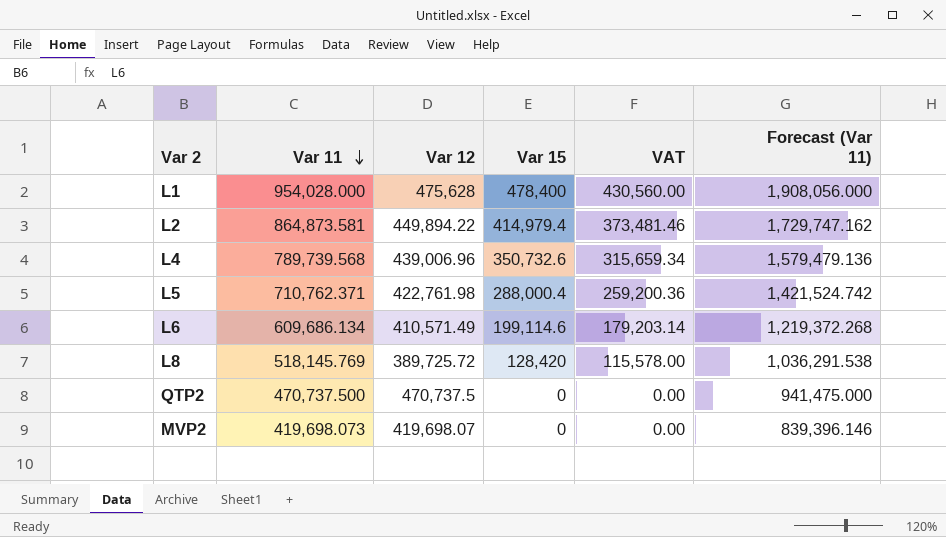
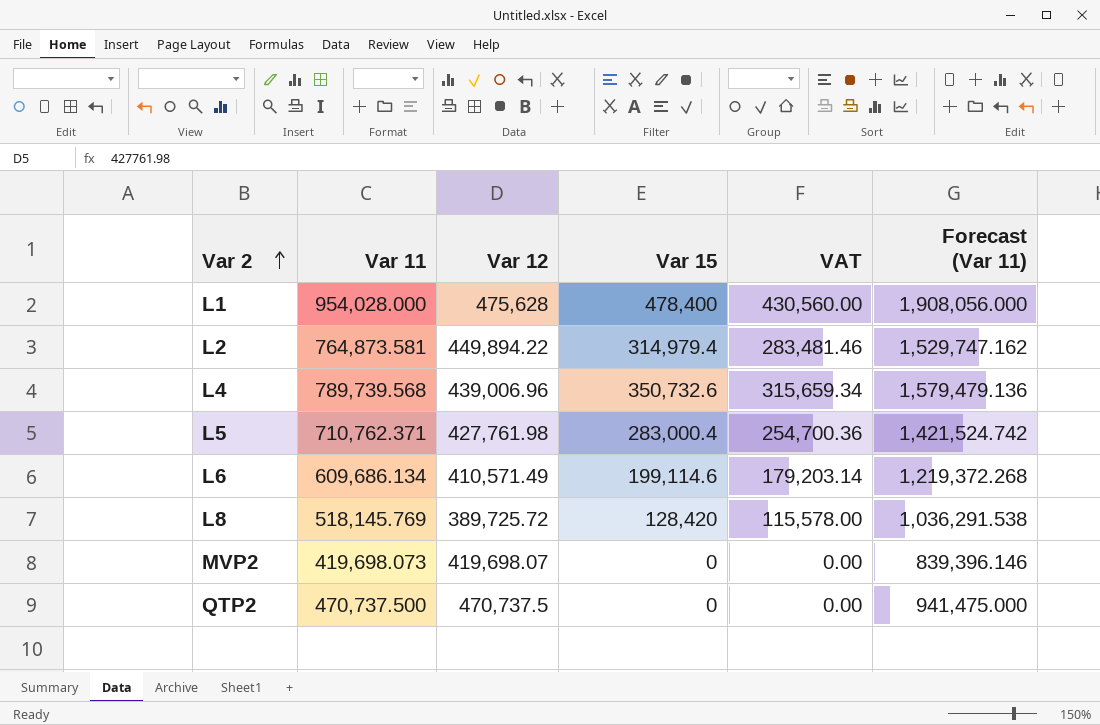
row order: Var 11 descending -> Var 2 ascending
L2 | Var 11: 864,873.581 -> 764,873.581
L2 | Var 15: 414,979.4 -> 314,979.4
L2 | VAT: 373,481.46 -> 283,481.46
L2 | Forecast (Var 11): 1,729,747.162 -> 1,529,747.162
L5 | Var 12: 422,761.98 -> 427,761.98
L5 | Var 15: 288,000.4 -> 283,000.4
L5 | VAT: 259,200.36 -> 254,700.36

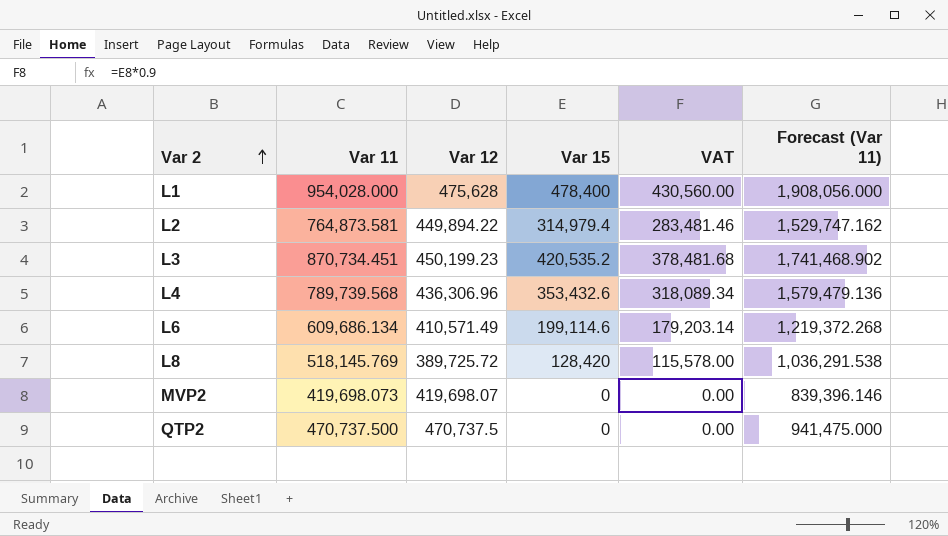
row L5: 710,762.371 | 427,761.98 | 283,000.4 | 254,700.36 | 1,421,524.742 -> none
row L3: none -> 870,734.451 | 450,199.23 | 420,535.2 | 378,481.68 | 1,741,468.902
L4 | Var 12: 439,006.96 -> 436,306.96
L4 | Var 15: 350,732.6 -> 353,432.6
L4 | VAT: 315,659.34 -> 318,089.34

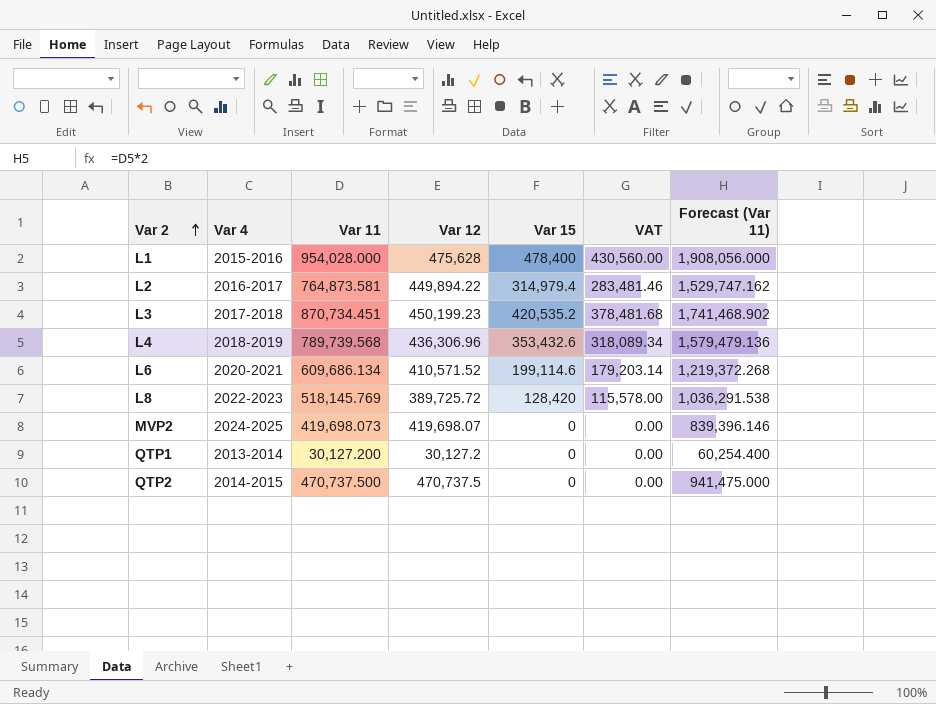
column Var 4 | position: none -> 2
L6 | Var 12: 410,571.49 -> 410,571.52
row QTP1: none -> 2013-2014 | 30,127.200 | 30,127.2 | 0 | 0.00 | 60,254.400

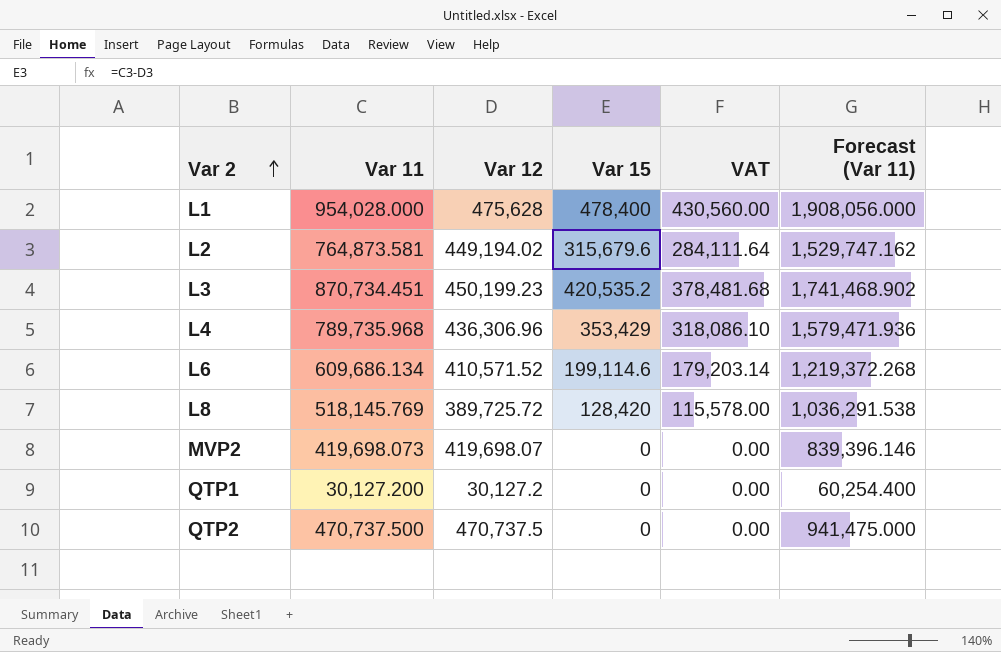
column Var 4 | position: 2 -> none
L2 | Var 12: 449,894.22 -> 449,194.02
L2 | Var 15: 314,979.4 -> 315,679.6
L2 | VAT: 283,481.46 -> 284,111.64
L4 | Var 11: 789,739.568 -> 789,735.968
L4 | Var 15: 353,432.6 -> 353,429
L4 | VAT: 318,089.34 -> 318,086.10
L4 | Forecast (Var 11): 1,579,479.136 -> 1,579,471.936

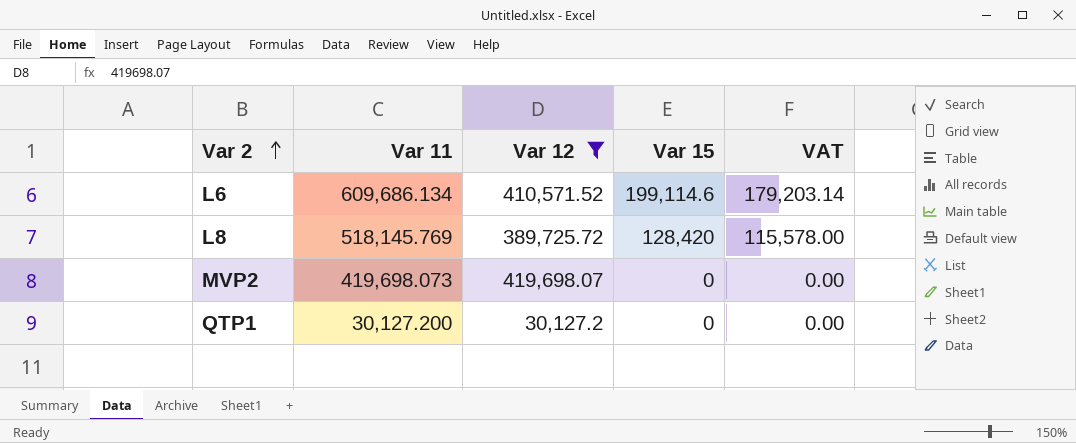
filter: none -> Var 12 <= 419,698.07
column Forecast (Var 11) | formula: [Var 11] * 2 -> none

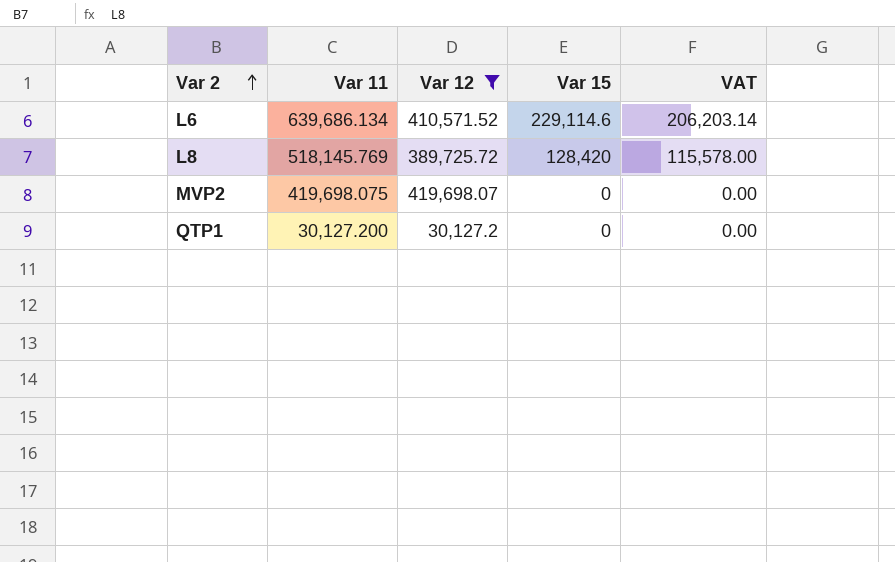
L6 | Var 11: 609,686.134 -> 639,686.134
L6 | Var 15: 199,114.6 -> 229,114.6
L6 | VAT: 179,203.14 -> 206,203.14
MVP2 | Var 11: 419,698.073 -> 419,698.075

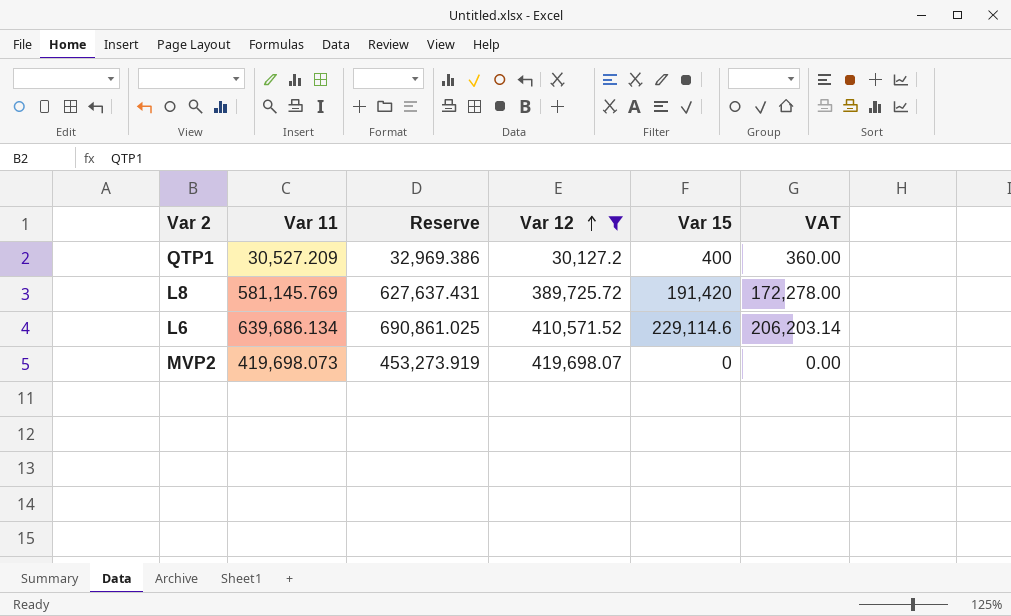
row order: Var 2 ascending -> Var 12 ascending
column Reserve | formula: none -> [Var 11] * 1.08
QTP1 | Var 11: 30,127.200 -> 30,527.209
QTP1 | Var 15: 0 -> 400
QTP1 | VAT: 0.00 -> 360.00
L8 | Var 11: 518,145.769 -> 581,145.769
L8 | Var 15: 128,420 -> 191,420
L8 | VAT: 115,578.00 -> 172,278.00
MVP2 | Var 11: 419,698.075 -> 419,698.073

